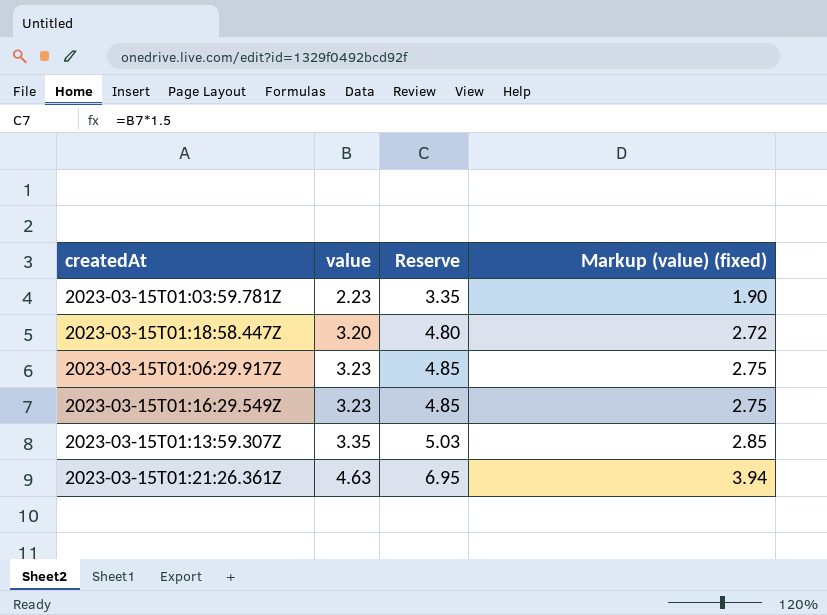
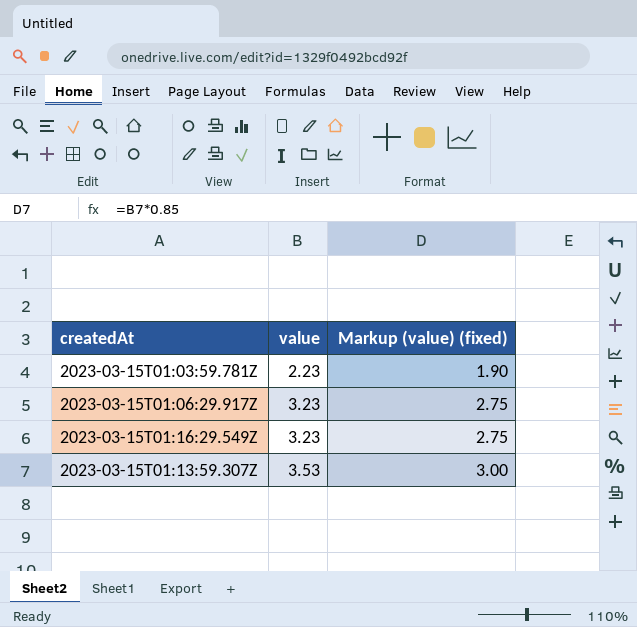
column Reserve | formula: [value] * 1.5 -> none
row 2023-03-15T01:18:58.447Z: 3.20 | 4.80 | 2.72 -> none
row 2023-03-15T01:21:26.361Z: 4.63 | 6.95 | 3.94 -> none
2023-03-15T01:13:59.307Z | value: 3.35 -> 3.53
2023-03-15T01:13:59.307Z | Markup (value) (fixed): 2.85 -> 3.00

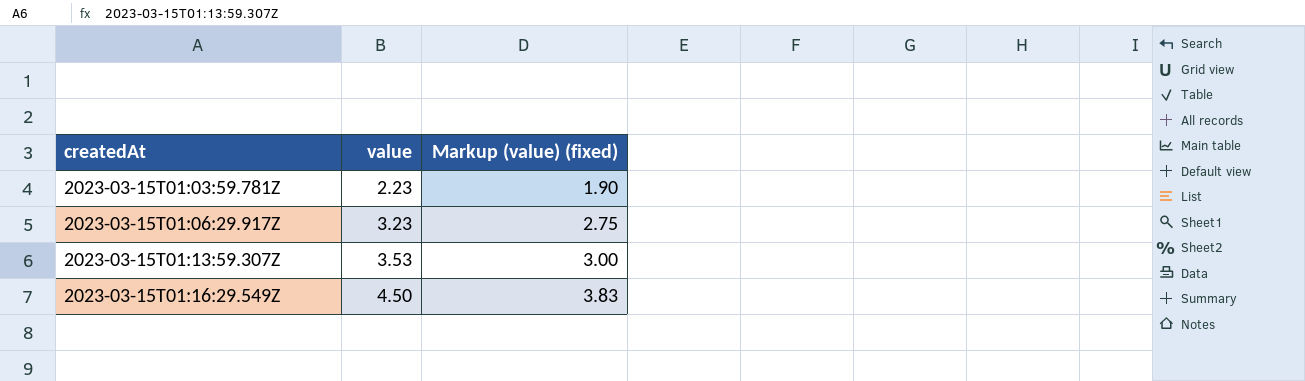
row order: value ascending -> createdAt ascending
2023-03-15T01:16:29.549Z | value: 3.23 -> 4.50
2023-03-15T01:16:29.549Z | Markup (value) (fixed): 2.75 -> 3.83

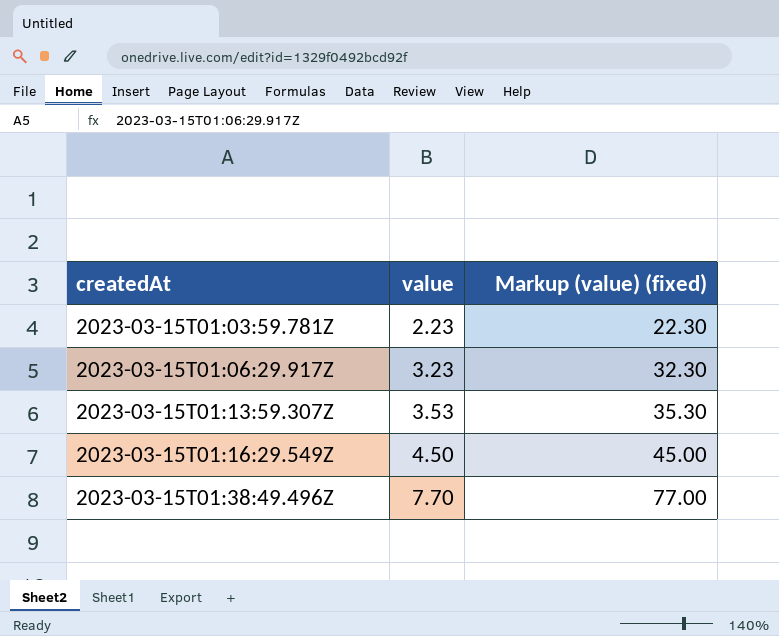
column Markup (value) (fixed) | formula: [value] * 0.85 -> [value] * 10
row 2023-03-15T01:38:49.496Z: none -> 7.70 | 77.00

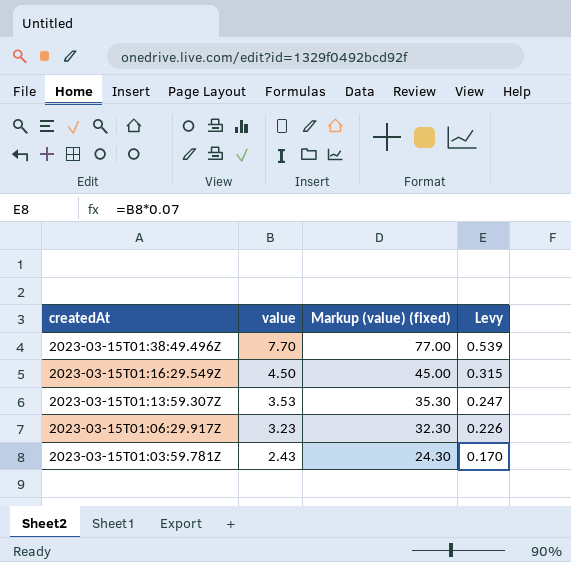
row order: createdAt ascending -> createdAt descending
column Levy | formula: none -> [value] * 0.07
2023-03-15T01:03:59.781Z | value: 2.23 -> 2.43
2023-03-15T01:03:59.781Z | Markup (value) (fixed): 22.30 -> 24.30

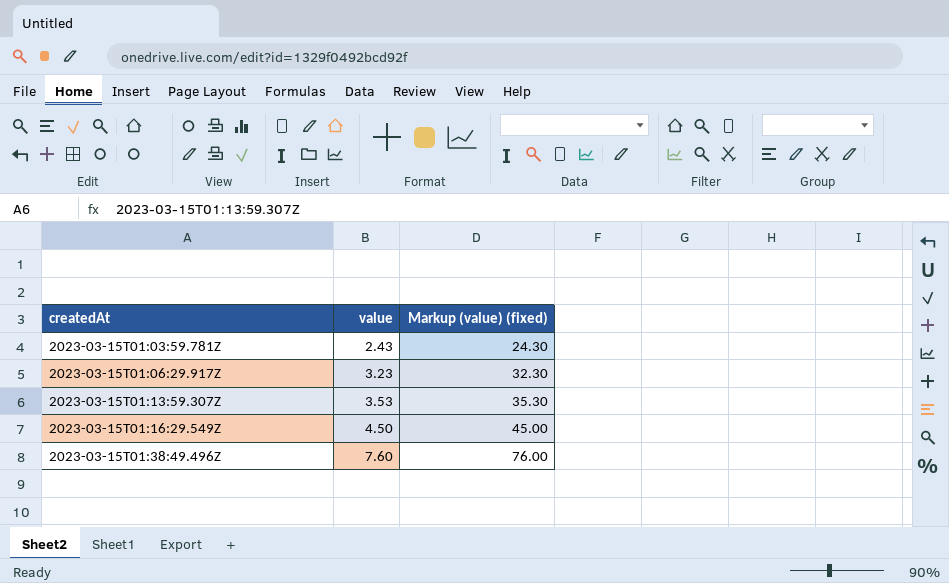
row order: createdAt descending -> createdAt ascending
column Levy | formula: [value] * 0.07 -> none
2023-03-15T01:38:49.496Z | value: 7.70 -> 7.60
2023-03-15T01:38:49.496Z | Markup (value) (fixed): 77.00 -> 76.00

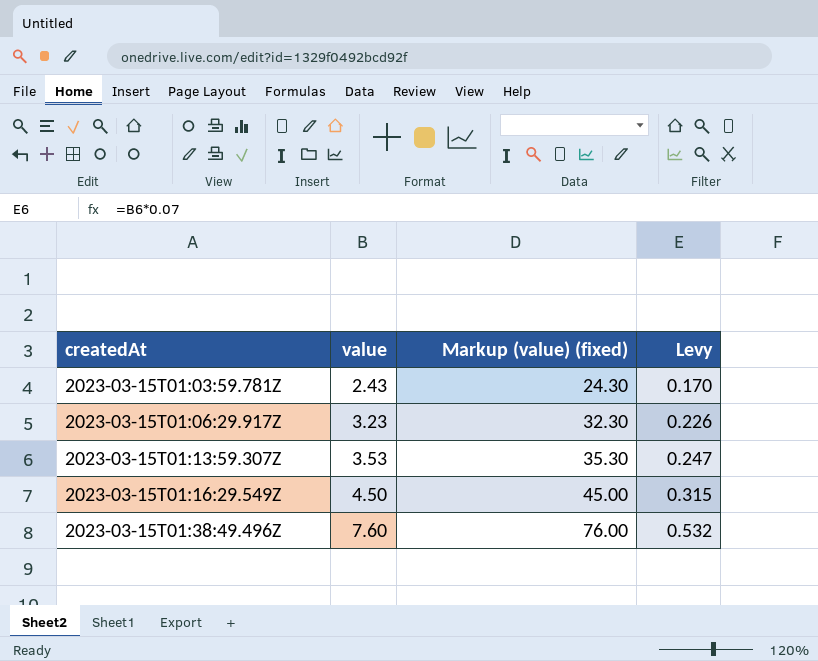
column Levy | formula: none -> [value] * 0.07

